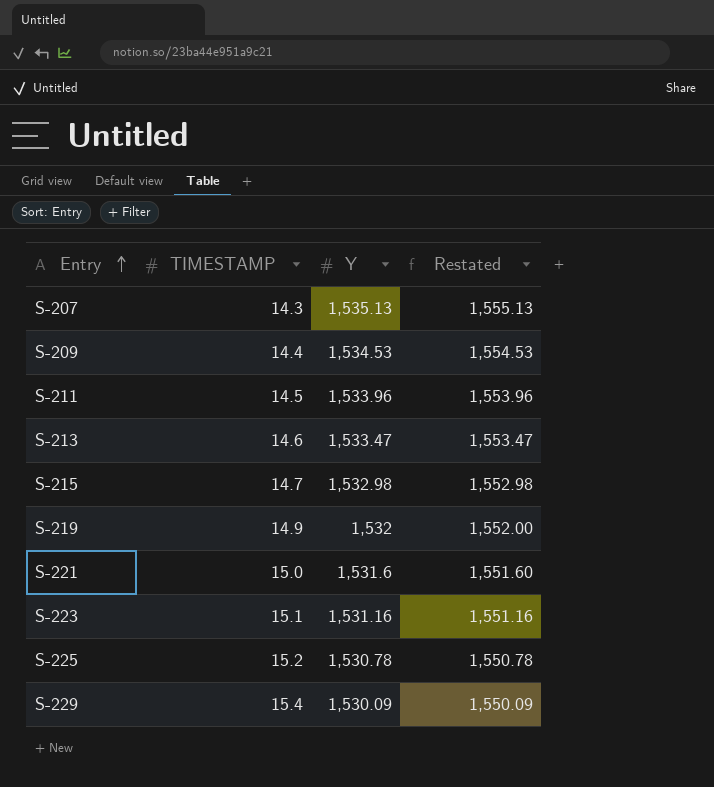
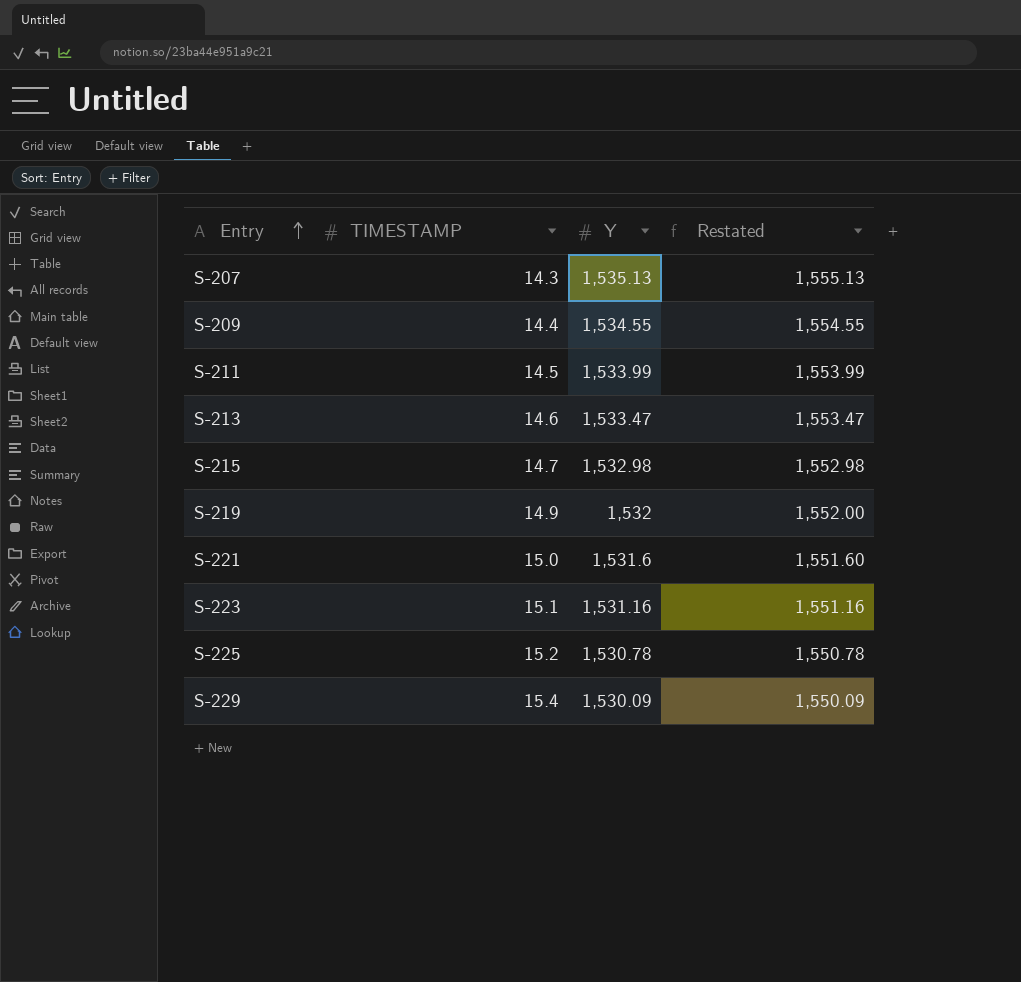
S-209 | Y: 1,534.53 -> 1,534.55
S-209 | Restated: 1,554.53 -> 1,554.55
S-211 | Y: 1,533.96 -> 1,533.99
S-211 | Restated: 1,553.96 -> 1,553.99

